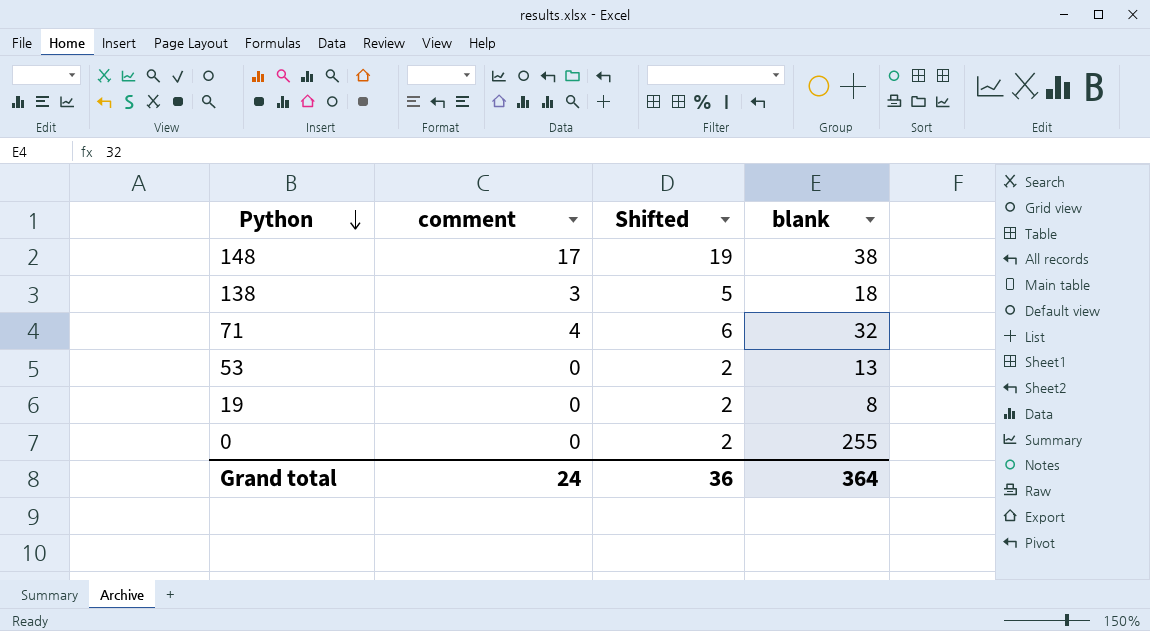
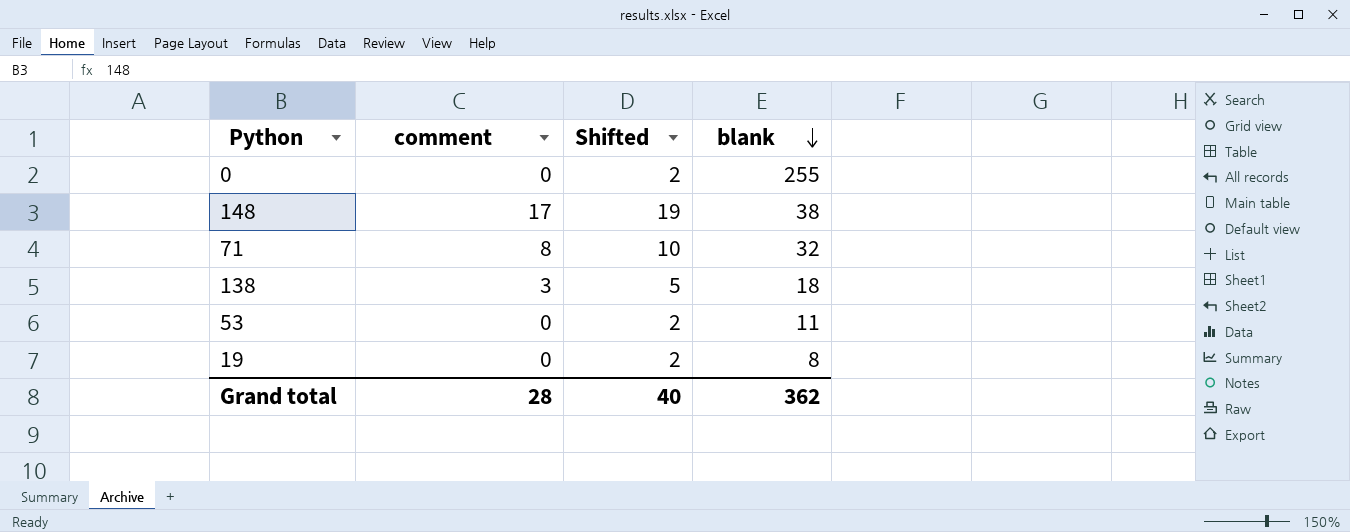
row order: Python descending -> blank descending
71 | comment: 4 -> 8
71 | Shifted: 6 -> 10
53 | blank: 13 -> 11
Grand total | comment: 24 -> 28
Grand total | Shifted: 36 -> 40
Grand total | blank: 364 -> 362

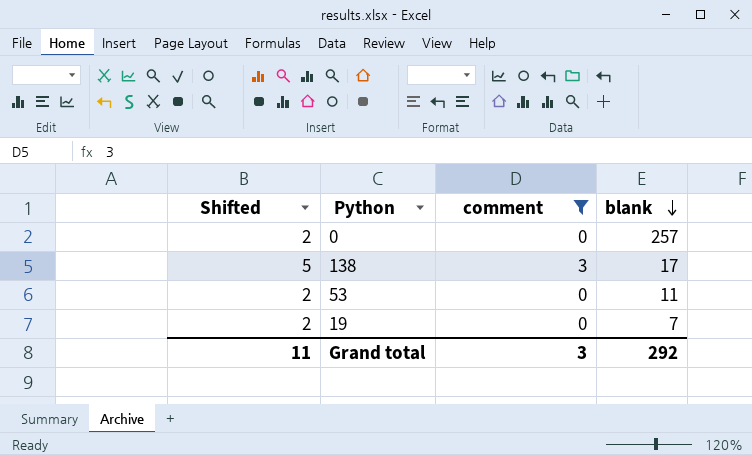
filter: none -> comment <= 3
column Shifted | position: 3 -> 1
0 | blank: 255 -> 257
138 | blank: 18 -> 17
19 | blank: 8 -> 7
Grand total | Shifted: 40 -> 11
Grand total | comment: 28 -> 3
Grand total | blank: 362 -> 292

